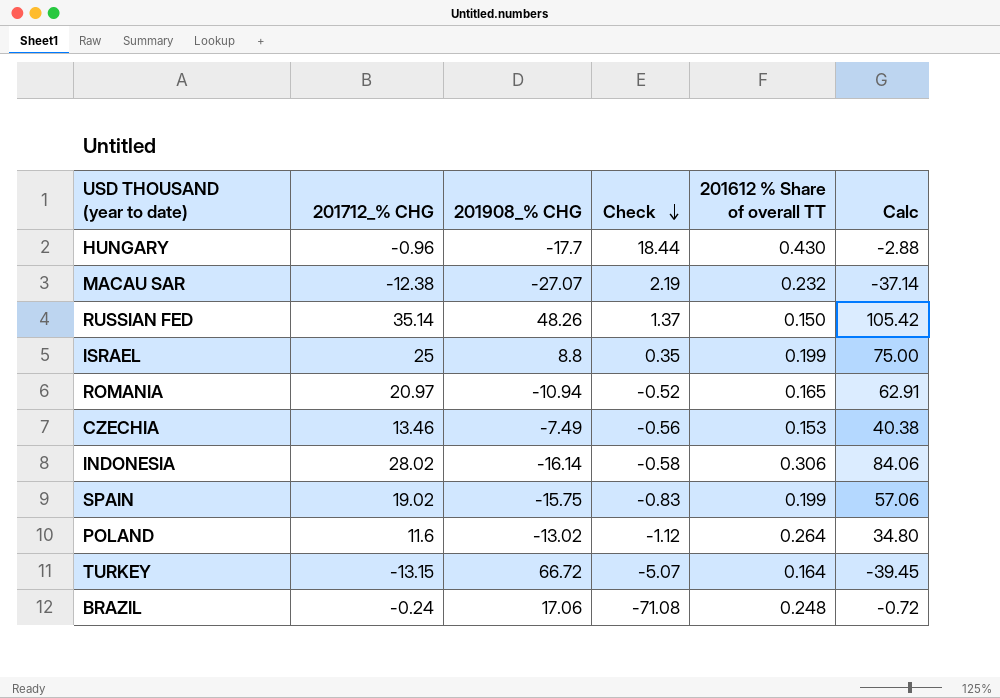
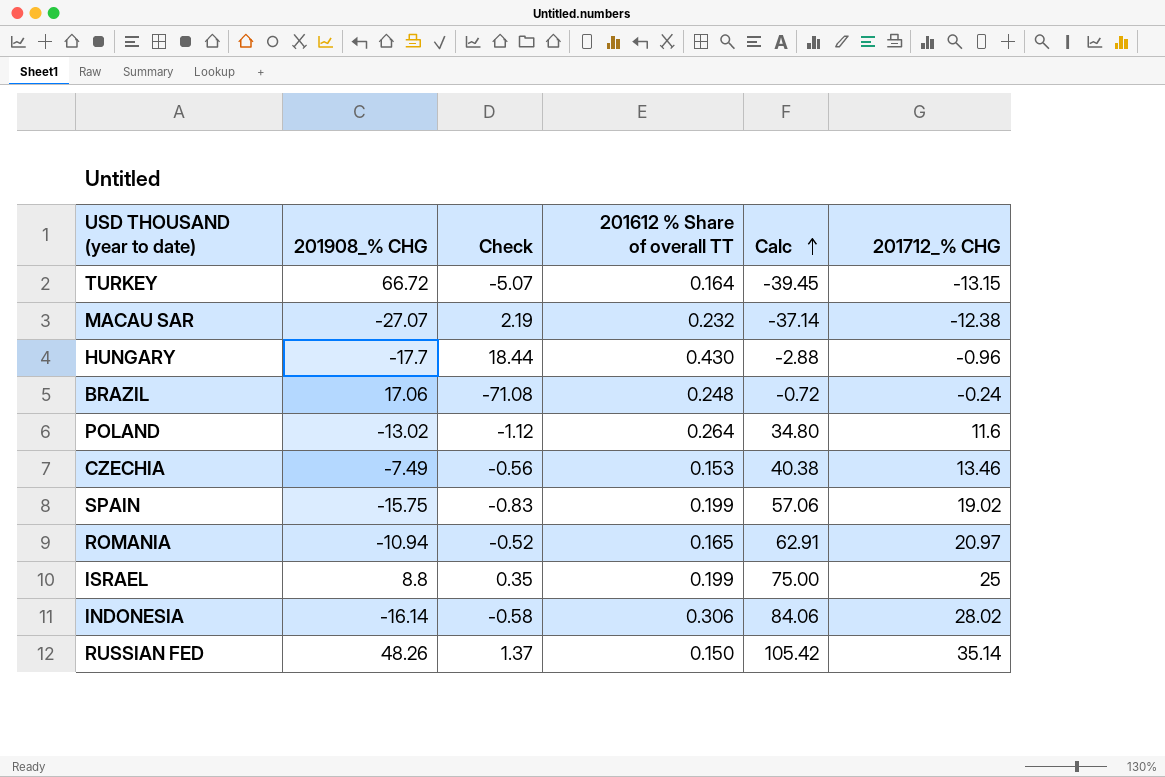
row order: Check descending -> Calc ascending
column 201712_% CHG | position: 2 -> 6

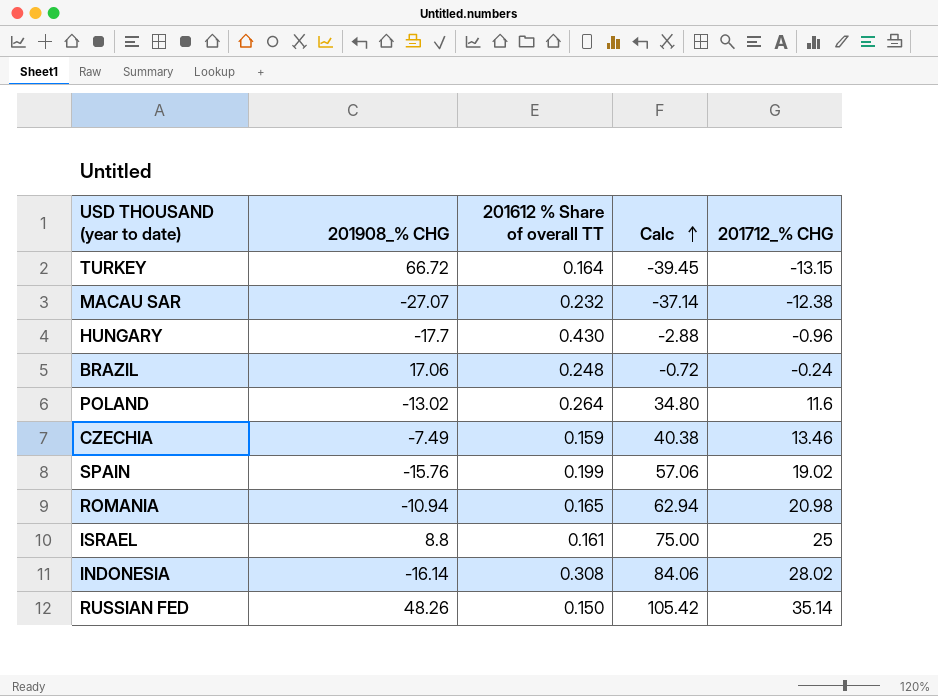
column Check | formula: [201908_% CHG] / [201712_% CHG] -> none
CZECHIA | 201612 % Share of overall TT: 0.153 -> 0.159
SPAIN | 201908_% CHG: -15.75 -> -15.76
ROMANIA | Calc: 62.91 -> 62.94
ROMANIA | 201712_% CHG: 20.97 -> 20.98
ISRAEL | 201612 % Share of overall TT: 0.199 -> 0.161
INDONESIA | 201612 % Share of overall TT: 0.306 -> 0.308

